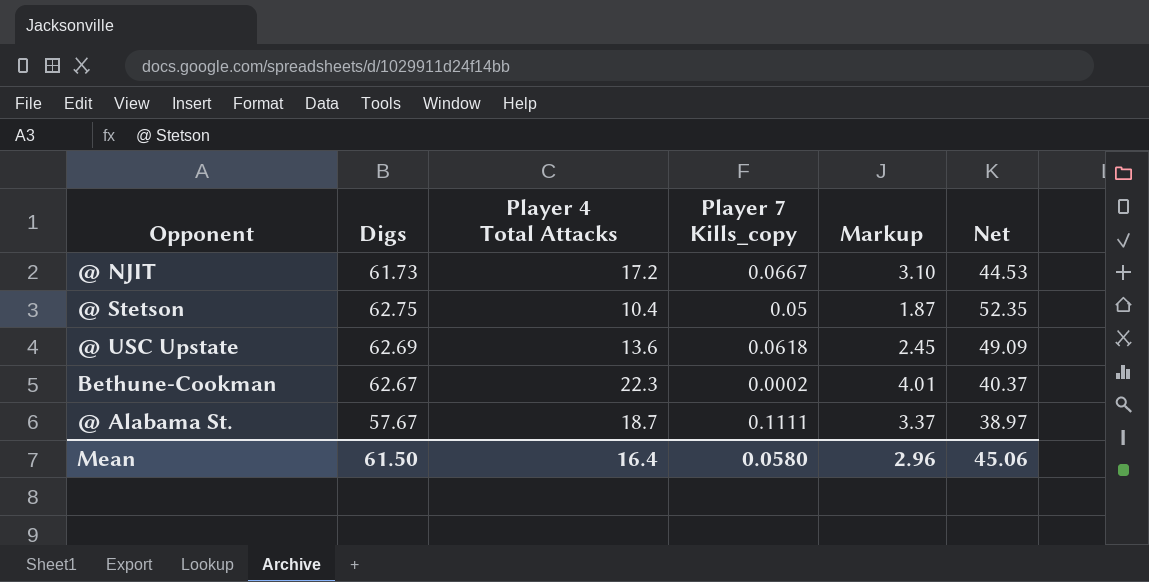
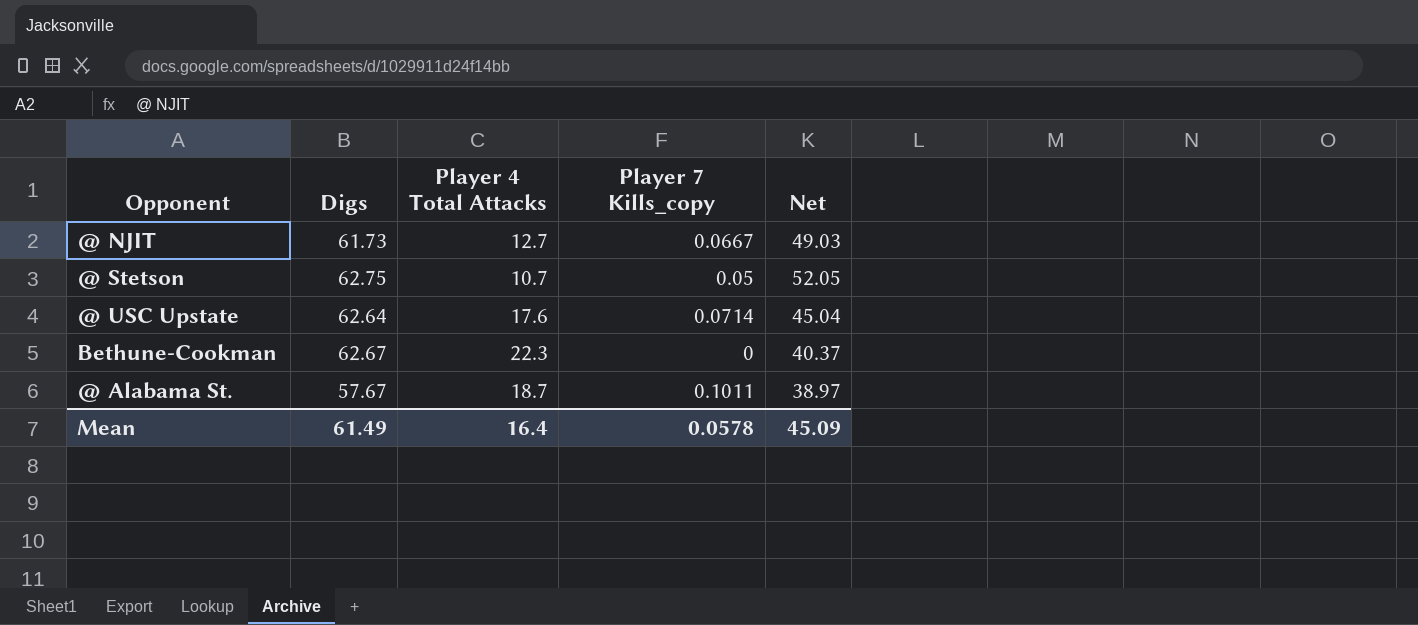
column Markup | formula: [Player 4 Total Attacks] * 0.18 -> none
@ NJIT | Player 4 Total Attacks: 17.2 -> 12.7
@ NJIT | Net: 44.53 -> 49.03
@ Stetson | Player 4 Total Attacks: 10.4 -> 10.7
@ Stetson | Net: 52.35 -> 52.05
@ USC Upstate | Digs: 62.69 -> 62.64
@ USC Upstate | Player 4 Total Attacks: 13.6 -> 17.6
@ USC Upstate | Player 7 Kills_copy: 0.0618 -> 0.0714
@ USC Upstate | Net: 49.09 -> 45.04
Bethune-Cookman | Player 7 Kills_copy: 0.0002 -> 0
@ Alabama St. | Player 7 Kills_copy: 0.1111 -> 0.1011
Mean | Digs: 61.50 -> 61.49
Mean | Player 7 Kills_copy: 0.0580 -> 0.0578
Mean | Net: 45.06 -> 45.09

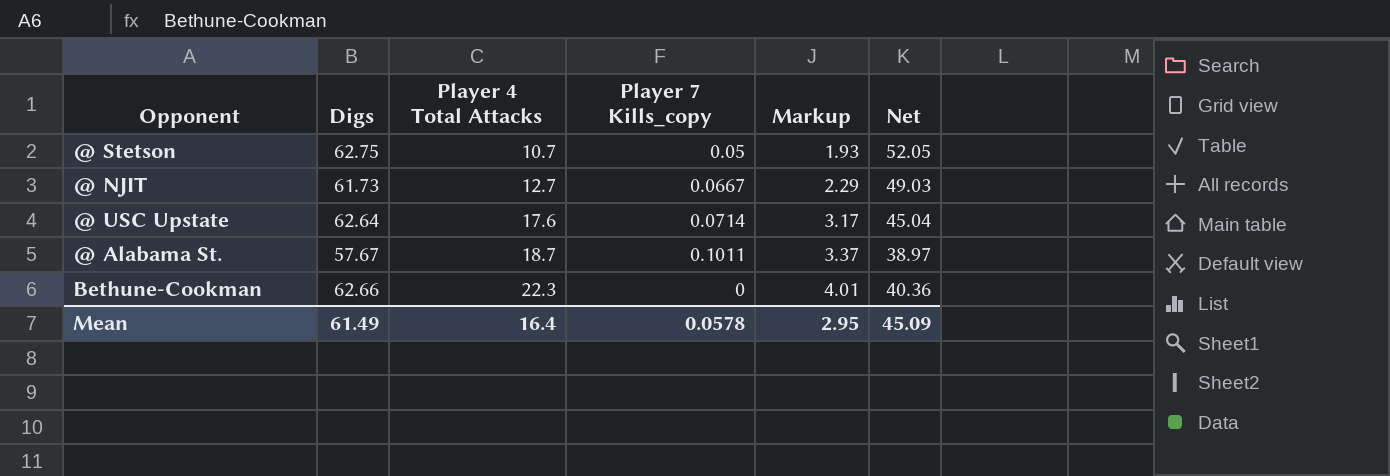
row order: none -> Player 4 Total Attacks ascending
column Markup | formula: none -> [Player 4 Total Attacks] * 0.18
Bethune-Cookman | Digs: 62.67 -> 62.66
Bethune-Cookman | Net: 40.37 -> 40.36

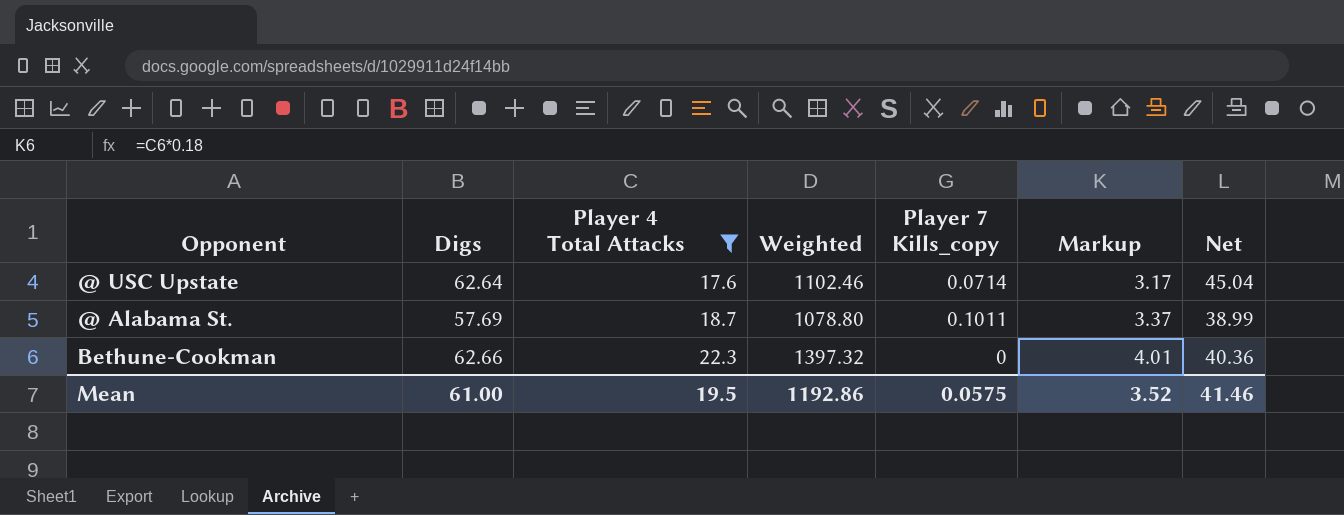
filter: none -> Player 4 Total Attacks >= 17.6
column Weighted | formula: none -> [Digs] * [Player 4 Total Attacks]
@ Alabama St. | Digs: 57.67 -> 57.69
@ Alabama St. | Net: 38.97 -> 38.99
Mean | Digs: 61.49 -> 61.00
Mean | Player 4 Total Attacks: 16.4 -> 19.5
Mean | Player 7 Kills_copy: 0.0578 -> 0.0575
Mean | Markup: 2.95 -> 3.52
Mean | Net: 45.09 -> 41.46

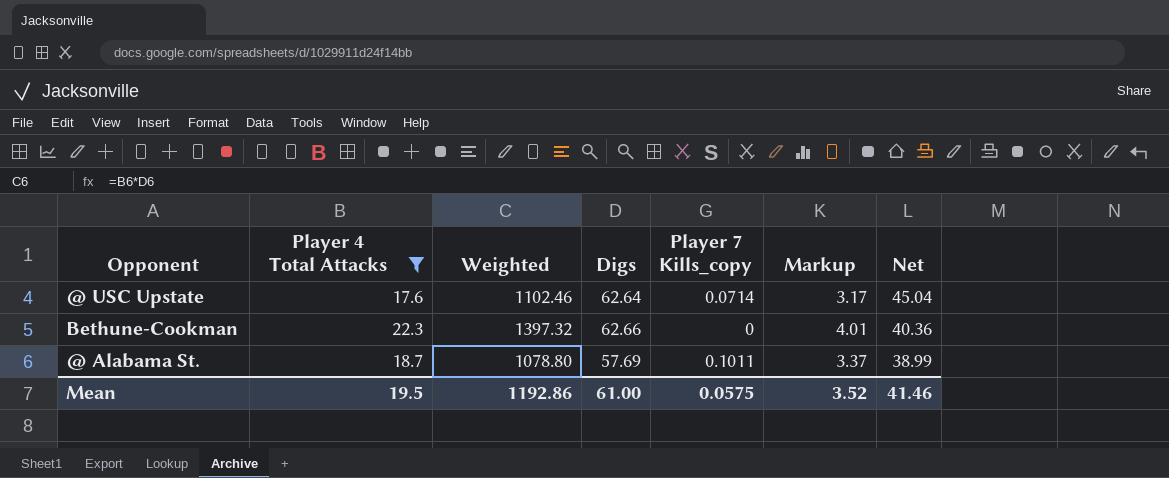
row order: Player 4 Total Attacks ascending -> Net descending
column Digs | position: 2 -> 4

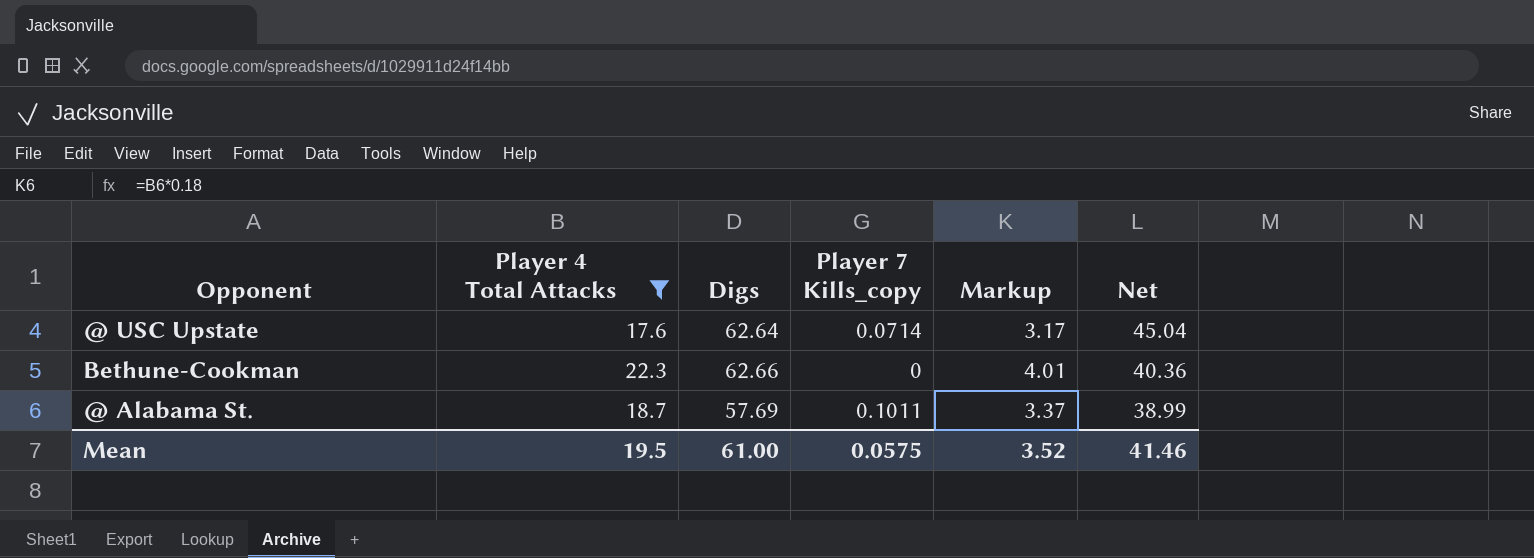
column Weighted | formula: [Player 4 Total Attacks] * [Digs] -> none

